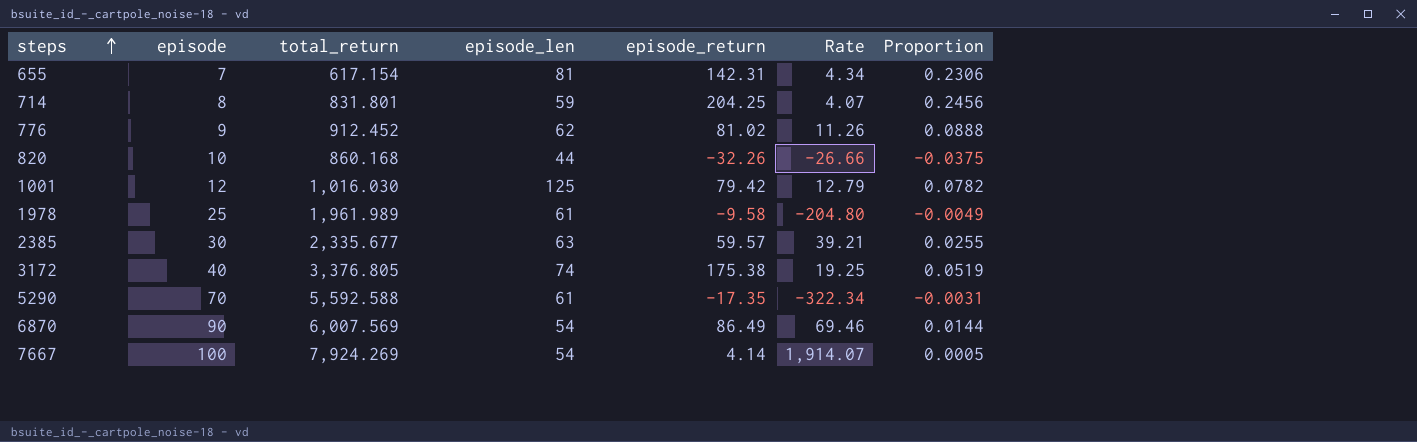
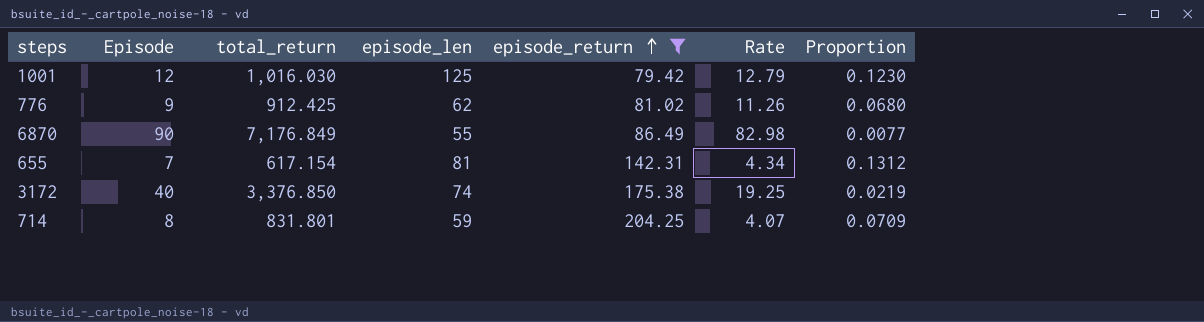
filter: none -> episode_return >= 79.42
row order: steps ascending -> episode_return ascending
column name: episode -> Episode
column Proportion | formula: [episode_return] / [total_return] -> [episode_len] / [total_return]
776 | total_return: 912.452 -> 912.425
6870 | total_return: 6,007.569 -> 7,176.849
6870 | episode_len: 54 -> 55
6870 | Rate: 69.46 -> 82.98
3172 | total_return: 3,376.805 -> 3,376.850

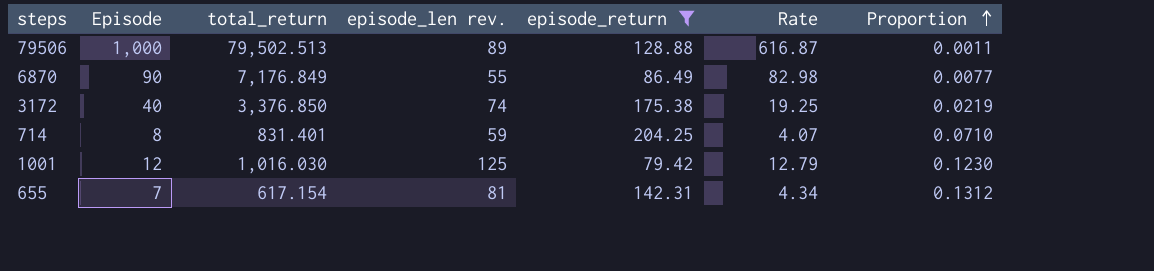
row order: episode_return ascending -> Proportion ascending
column name: episode_len -> episode_len rev.
row 776: 9 | 912.425 | 62 | 81.02 | 11.26 | 0.0680 -> none
row 79506: none -> 1,000 | 79,502.513 | 89 | 128.88 | 616.87 | 0.0011
714 | total_return: 831.801 -> 831.401
714 | Proportion: 0.0709 -> 0.0710

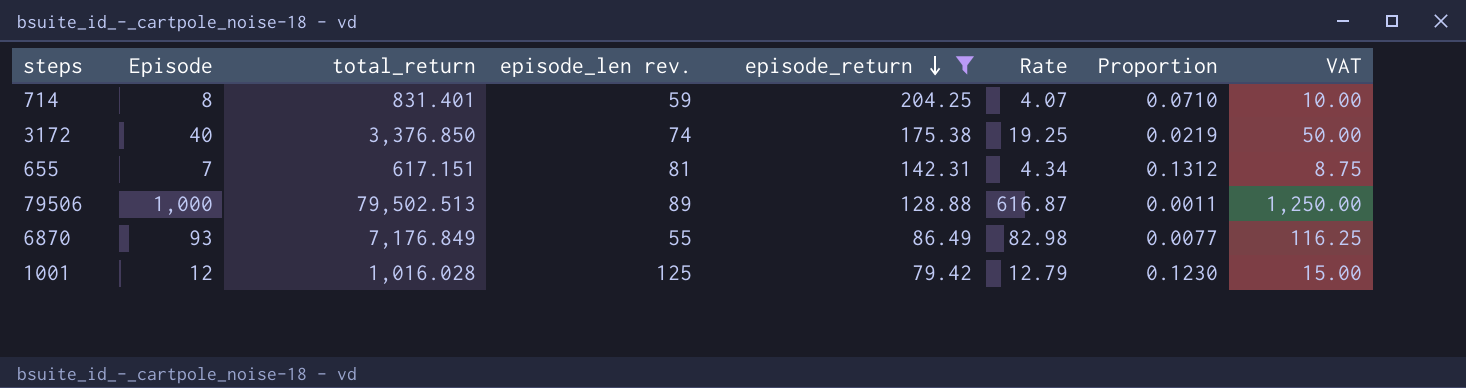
row order: Proportion ascending -> episode_return descending
column VAT | formula: none -> [Episode] * 1.25
655 | total_return: 617.154 -> 617.151
6870 | Episode: 90 -> 93
1001 | total_return: 1,016.030 -> 1,016.028

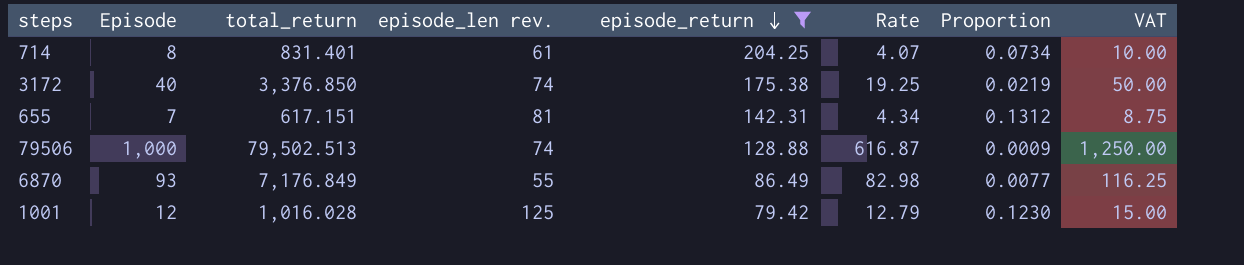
714 | episode_len rev.: 59 -> 61
714 | Proportion: 0.0710 -> 0.0734
79506 | episode_len rev.: 89 -> 74
79506 | Proportion: 0.0011 -> 0.0009

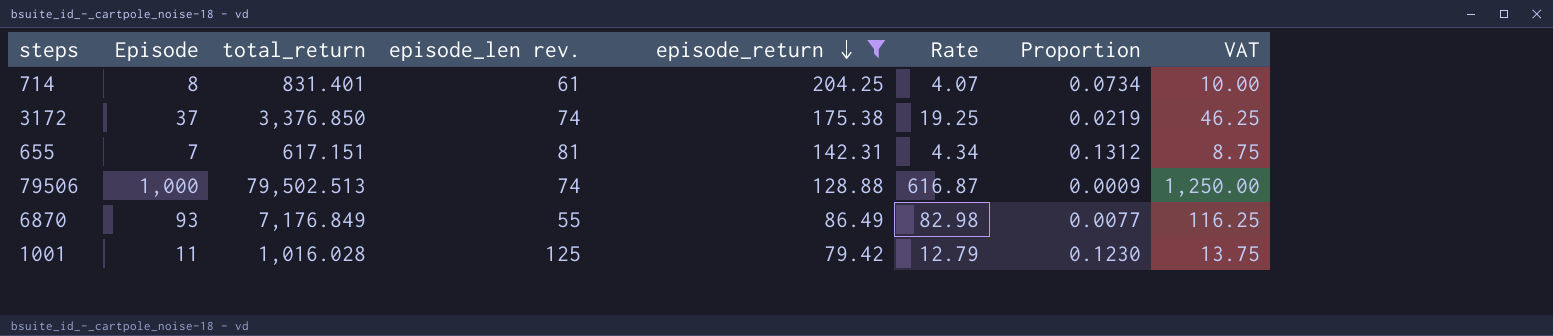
3172 | Episode: 40 -> 37
3172 | VAT: 50.00 -> 46.25
1001 | Episode: 12 -> 11
1001 | VAT: 15.00 -> 13.75

